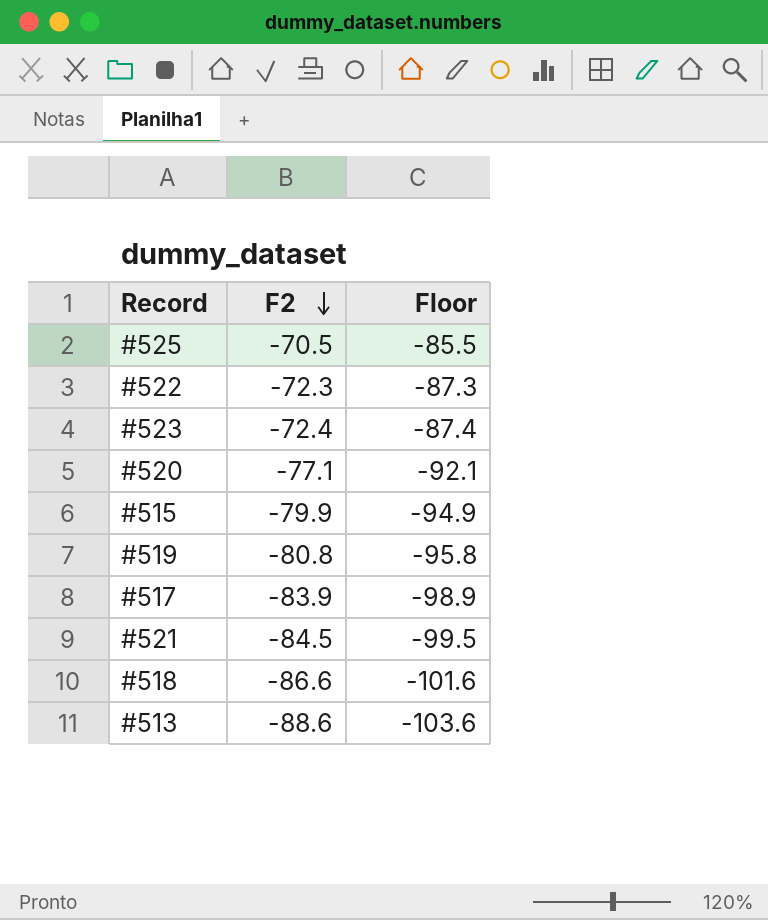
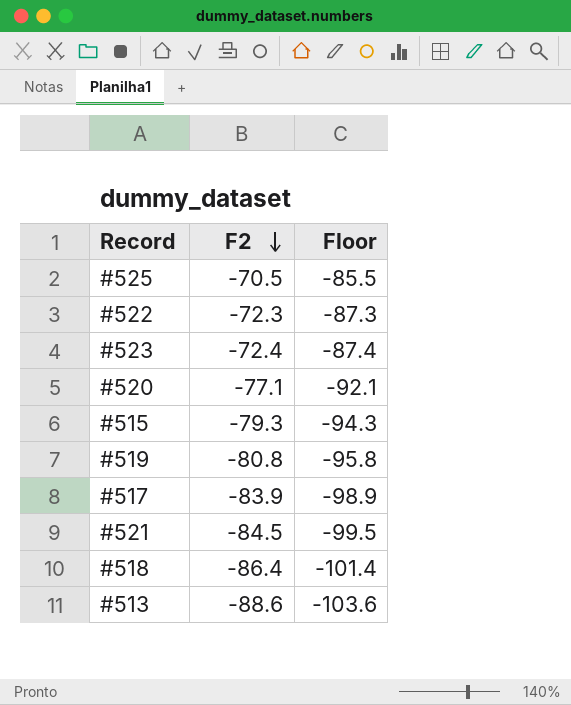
#515 | F2: -79.9 -> -79.3
#515 | Floor: -94.9 -> -94.3
#518 | F2: -86.6 -> -86.4
#518 | Floor: -101.6 -> -101.4

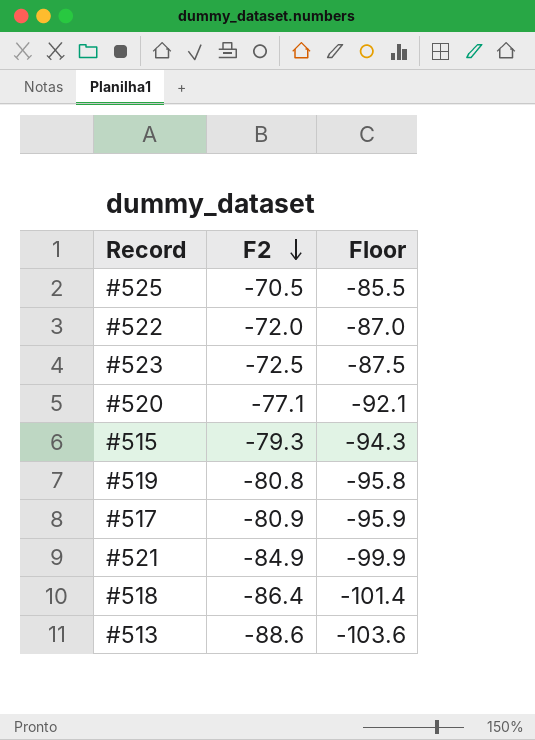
#522 | F2: -72.3 -> -72.0
#522 | Floor: -87.3 -> -87.0
#523 | F2: -72.4 -> -72.5
#523 | Floor: -87.4 -> -87.5
#517 | F2: -83.9 -> -80.9
#517 | Floor: -98.9 -> -95.9
#521 | F2: -84.5 -> -84.9
#521 | Floor: -99.5 -> -99.9

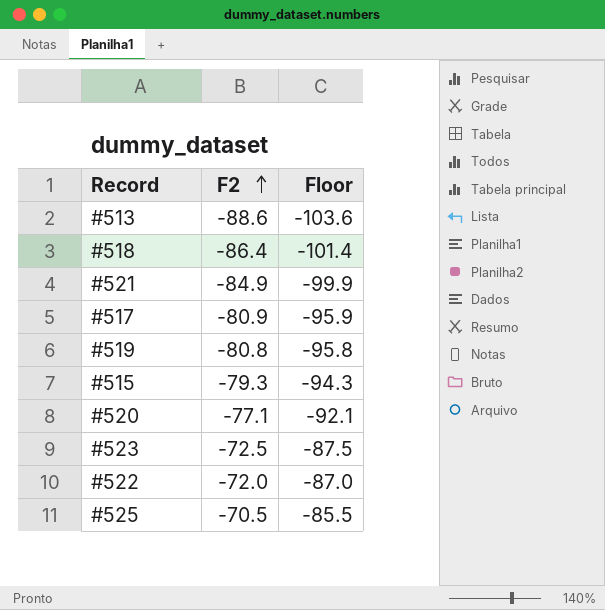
row order: F2 descending -> F2 ascending

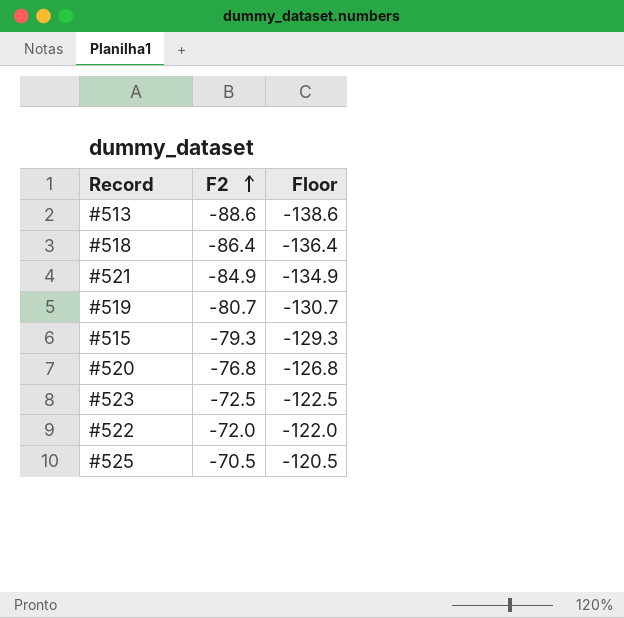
column Floor | formula: [F2] - 15 -> [F2] - 50
row #517: -80.9 | -95.9 -> none
#519 | F2: -80.8 -> -80.7
#520 | F2: -77.1 -> -76.8

